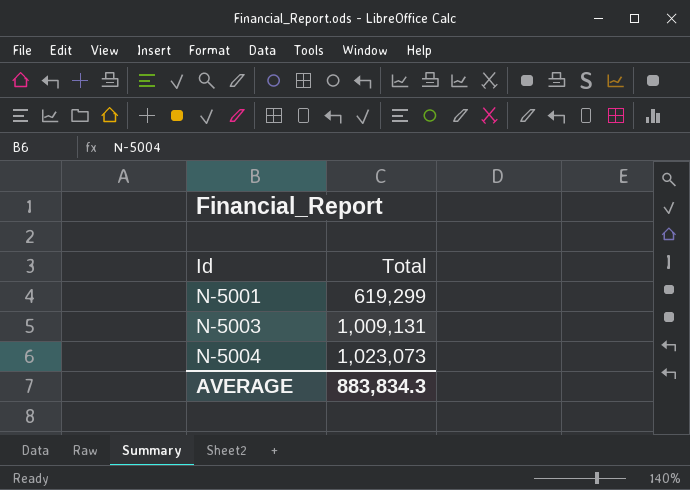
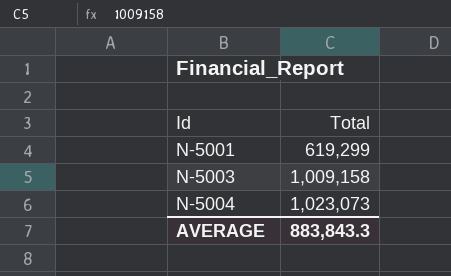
N-5003 | Total: 1,009,131 -> 1,009,158
AVERAGE | Total: 883,834.3 -> 883,843.3

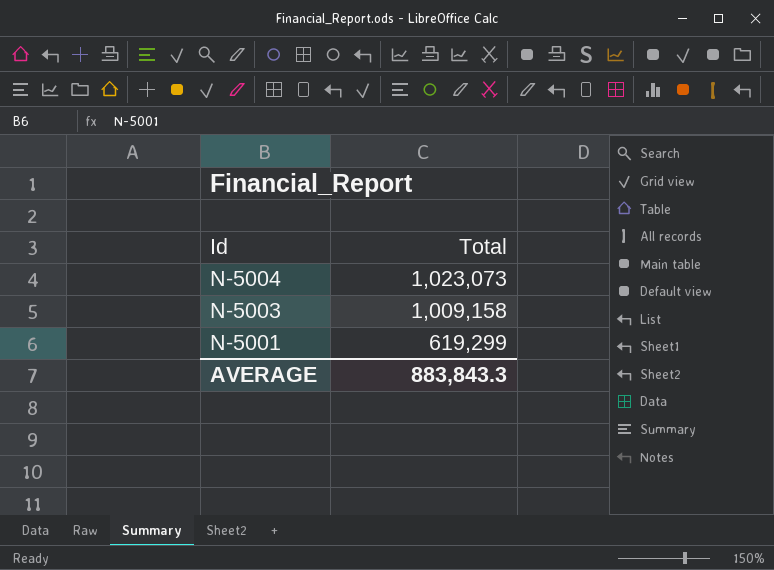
row order: Id ascending -> Id descending

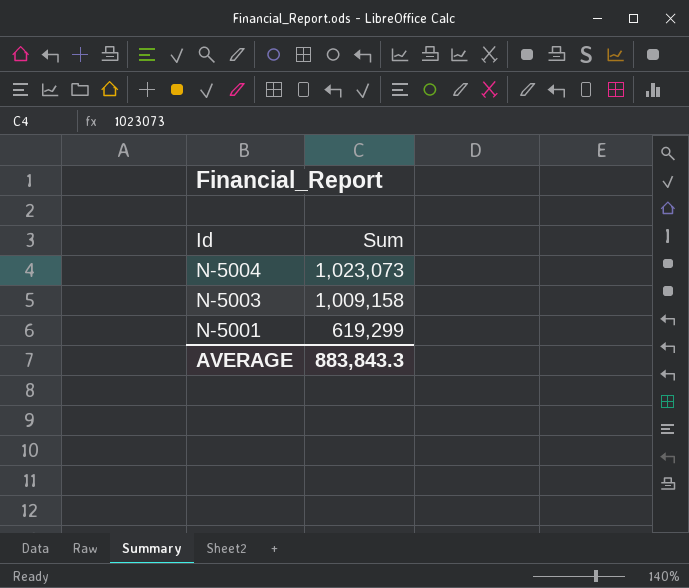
column name: Total -> Sum

